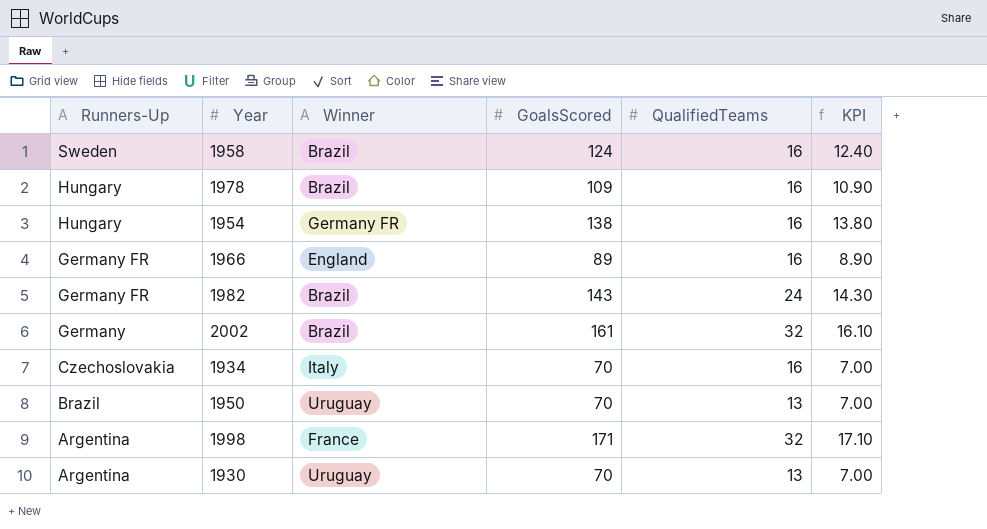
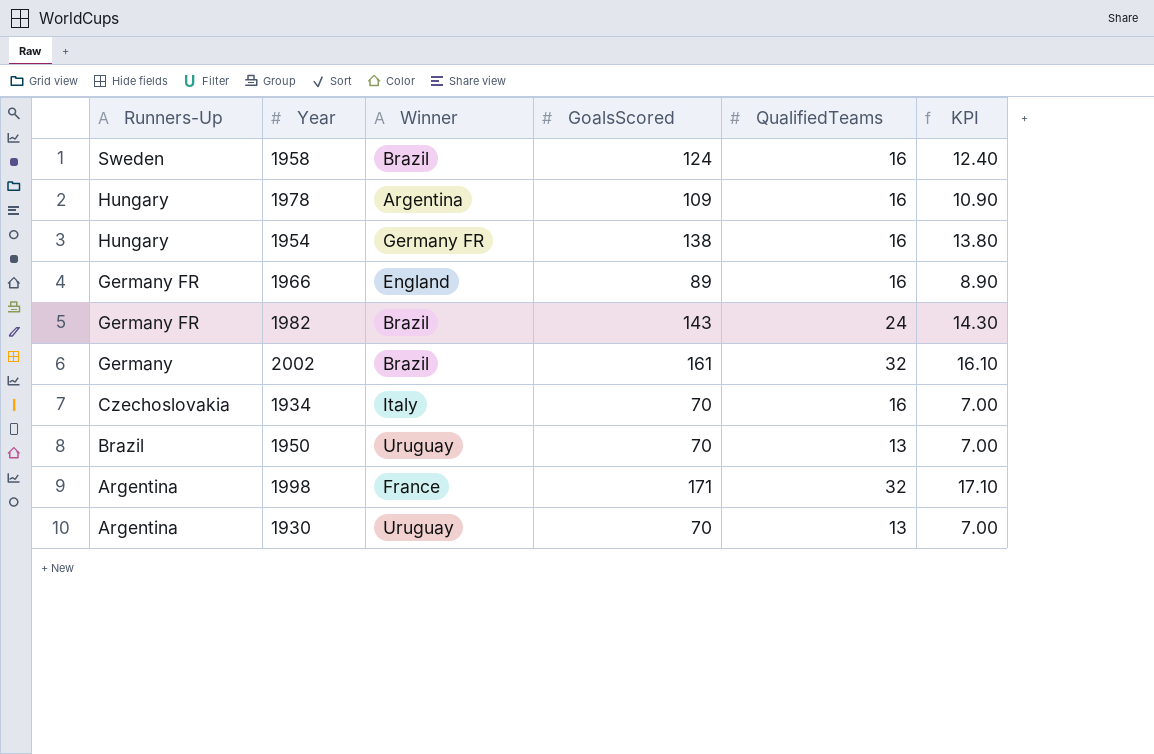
1978 | Winner: Brazil -> Argentina

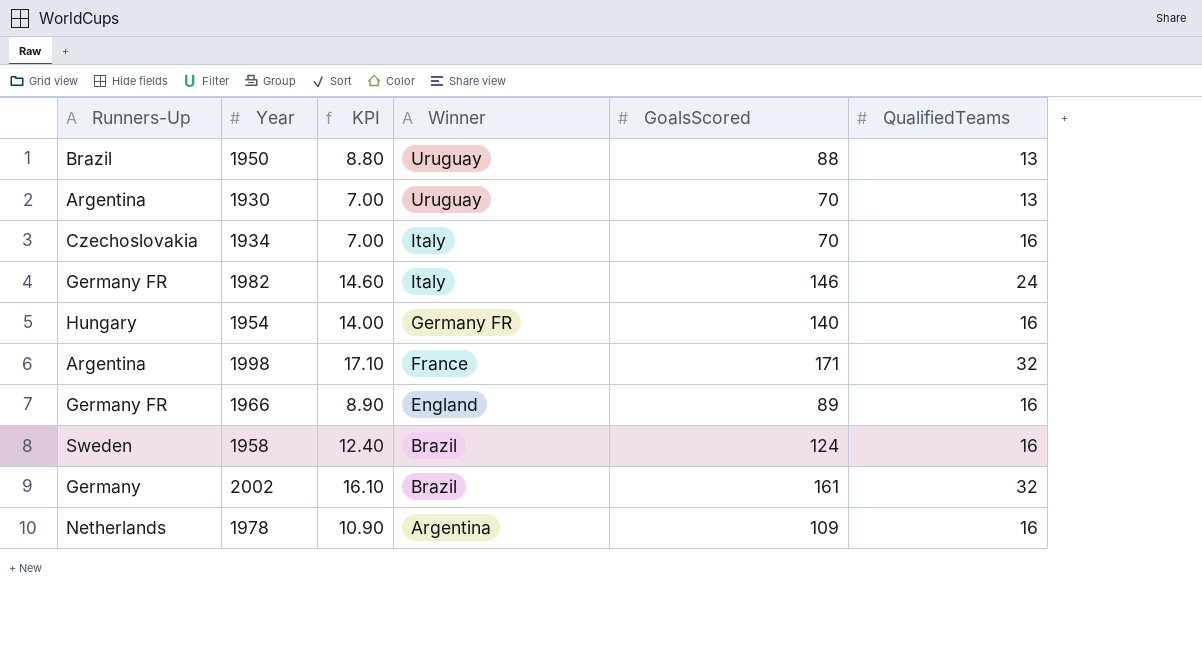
row order: Runners-Up descending -> Winner descending
column KPI | position: 6 -> 3
1950 | KPI: 7.00 -> 8.80
1950 | GoalsScored: 70 -> 88
1982 | KPI: 14.30 -> 14.60
1982 | Winner: Brazil -> Italy
1982 | GoalsScored: 143 -> 146
1954 | KPI: 13.80 -> 14.00
1954 | GoalsScored: 138 -> 140
1978 | Runners-Up: Hungary -> Netherlands

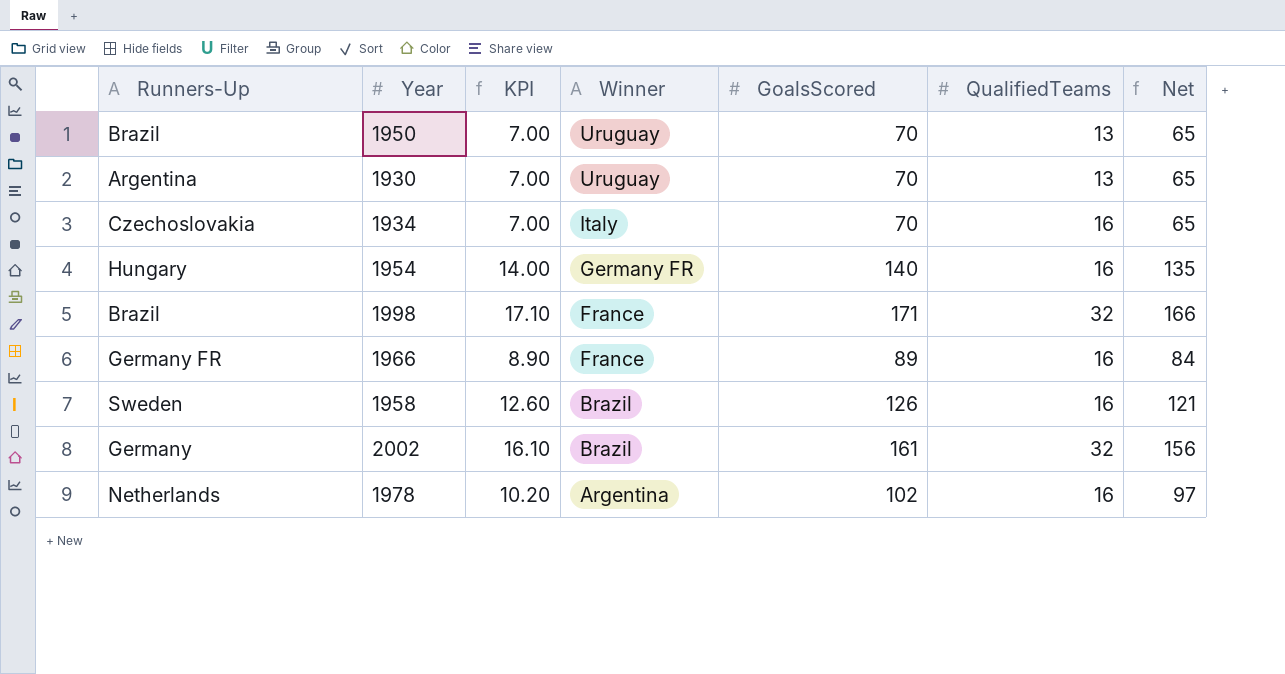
column Net | formula: none -> [GoalsScored] - 5
row 1982: Germany FR | 14.60 | Italy | 146 | 24 -> none
1950 | KPI: 8.80 -> 7.00
1950 | GoalsScored: 88 -> 70
1998 | Runners-Up: Argentina -> Brazil
1966 | Winner: England -> France
1958 | KPI: 12.40 -> 12.60
1958 | GoalsScored: 124 -> 126
1978 | KPI: 10.90 -> 10.20
1978 | GoalsScored: 109 -> 102

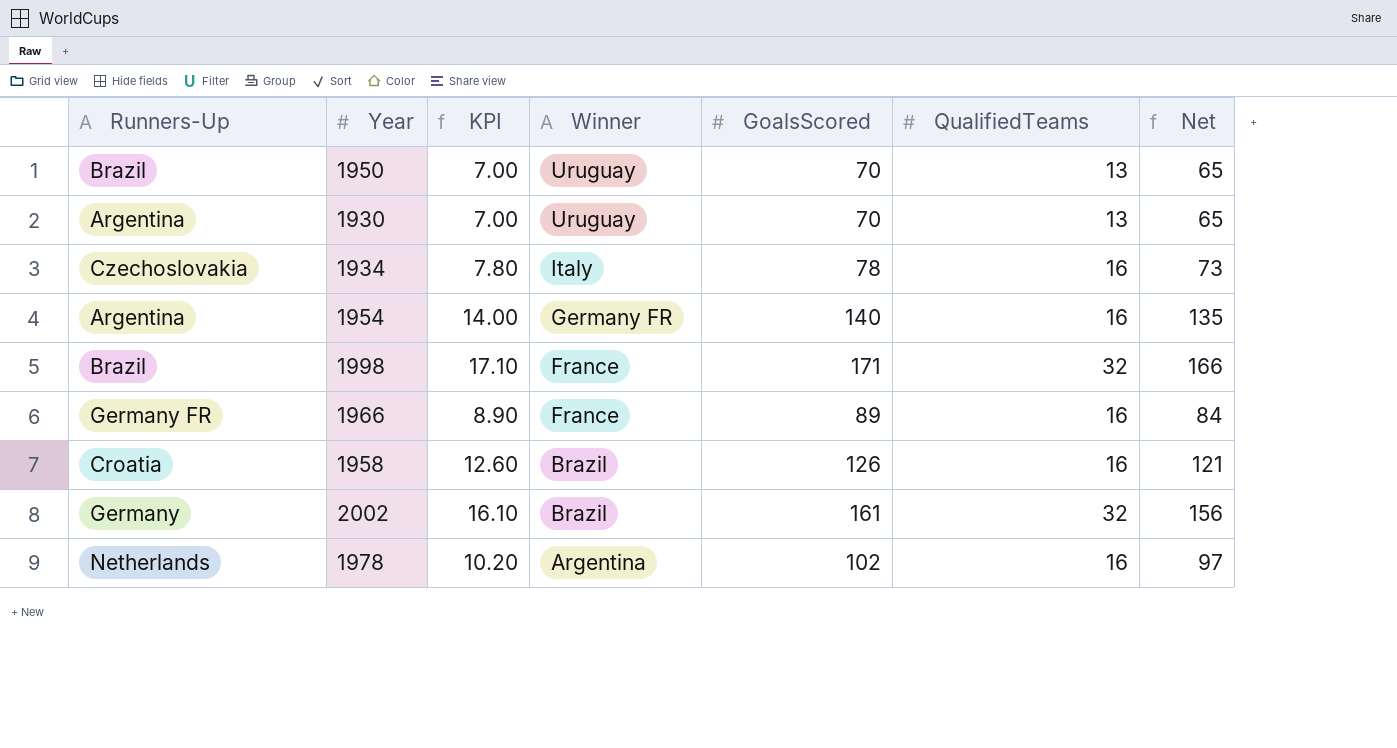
1934 | KPI: 7.00 -> 7.80
1934 | GoalsScored: 70 -> 78
1934 | Net: 65 -> 73
1954 | Runners-Up: Hungary -> Argentina
1958 | Runners-Up: Sweden -> Croatia

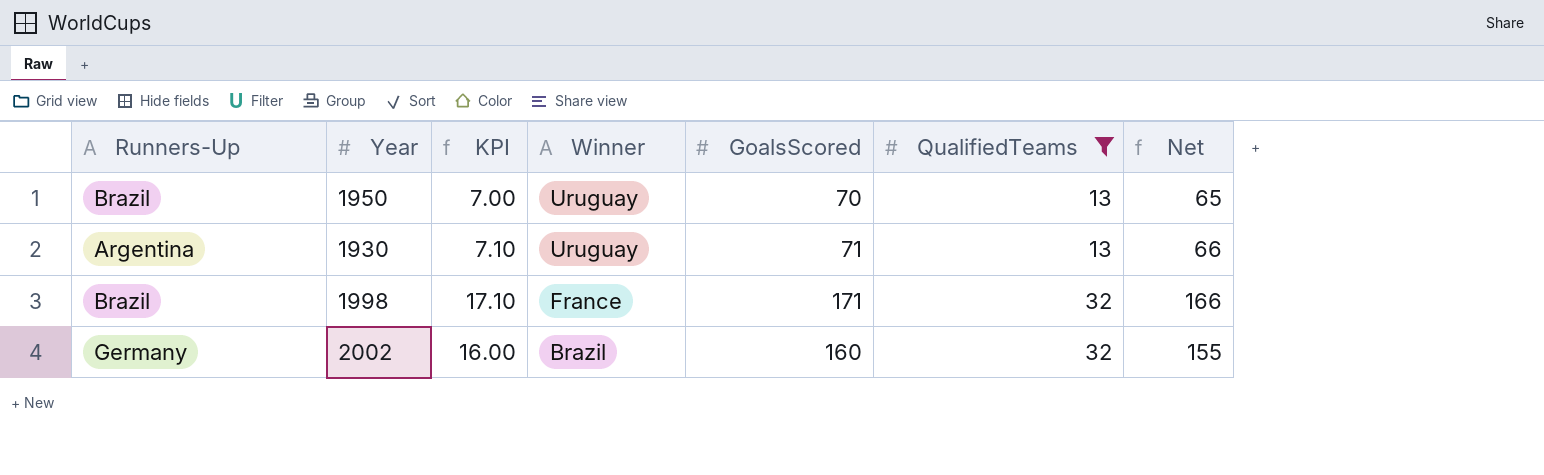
filter: none -> QualifiedTeams != 16
1930 | KPI: 7.00 -> 7.10
1930 | GoalsScored: 70 -> 71
1930 | Net: 65 -> 66
2002 | KPI: 16.10 -> 16.00
2002 | GoalsScored: 161 -> 160
2002 | Net: 156 -> 155

